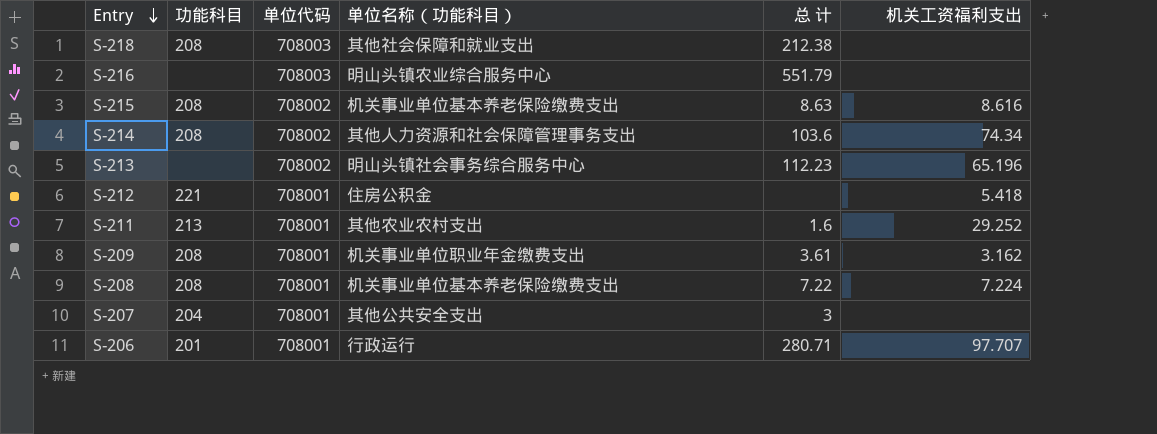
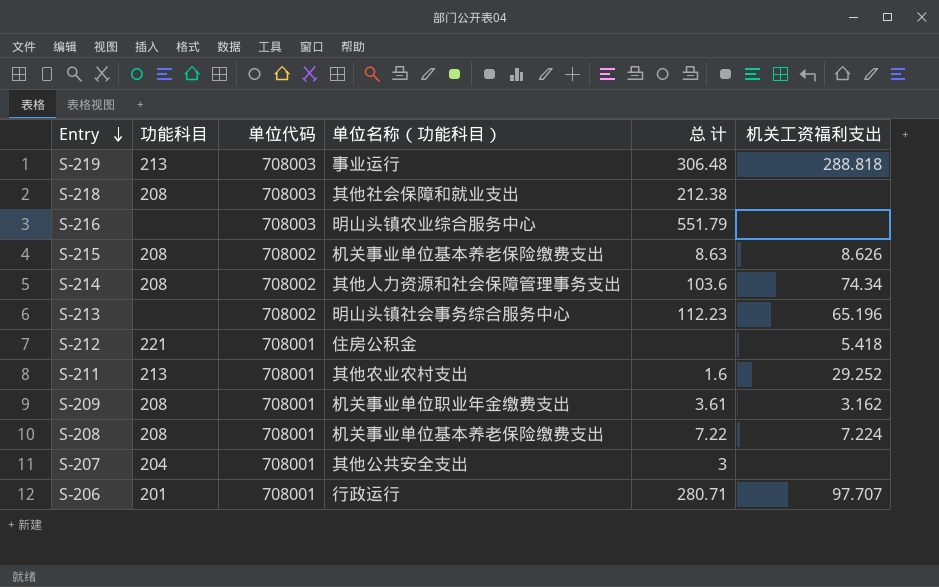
row S-219: none -> 213 | 708003 | 事业运行 | 306.48 | 288.818
S-215 | 机关工资福利支出: 8.616 -> 8.626

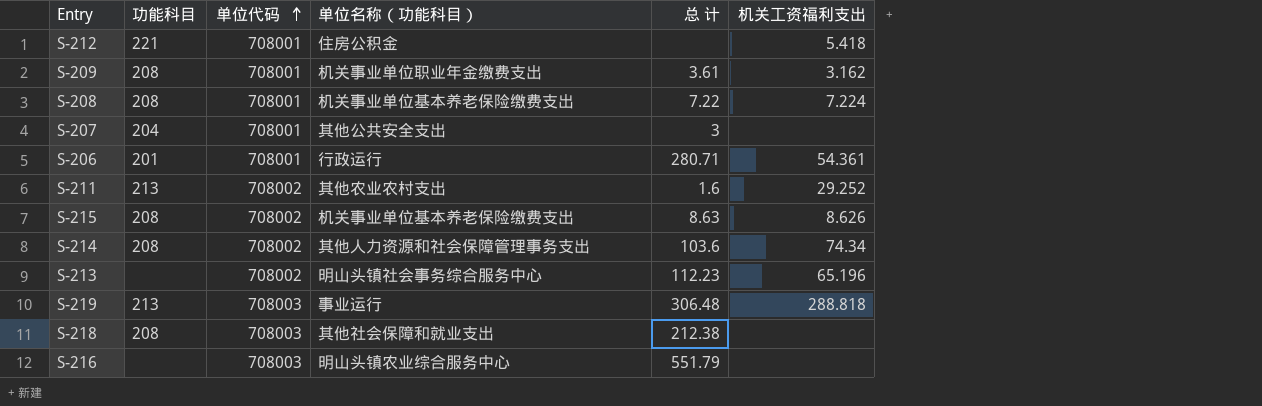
row order: Entry descending -> 单位代码 ascending
S-206 | 机关工资福利支出: 97.707 -> 54.361
S-211 | 单位代码: 708001 -> 708002

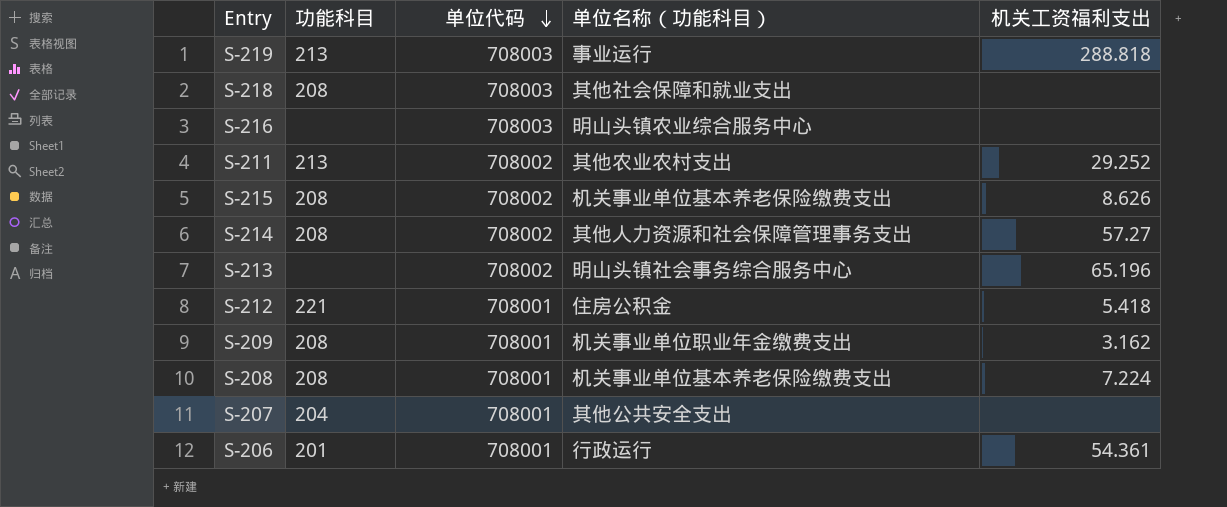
row order: 单位代码 ascending -> 单位代码 descending
column 总 计 | position: 5 -> none
S-214 | 机关工资福利支出: 74.34 -> 57.27

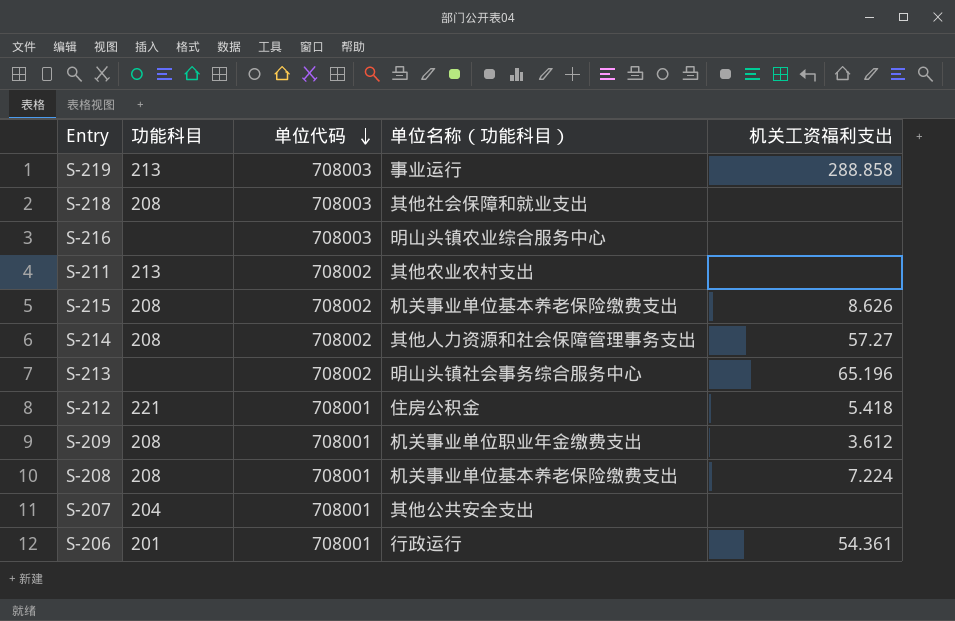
S-219 | 机关工资福利支出: 288.818 -> 288.858
S-211 | 机关工资福利支出: 29.252 -> none
S-209 | 机关工资福利支出: 3.162 -> 3.612

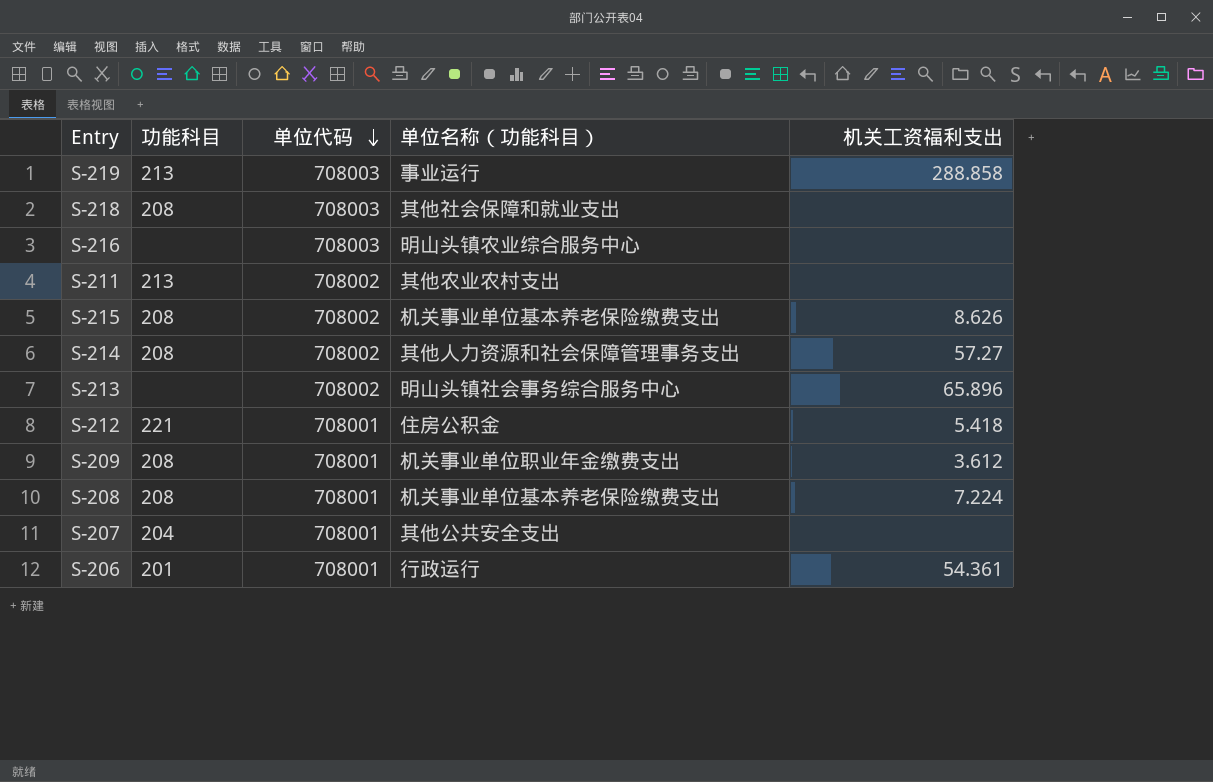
S-213 | 机关工资福利支出: 65.196 -> 65.896

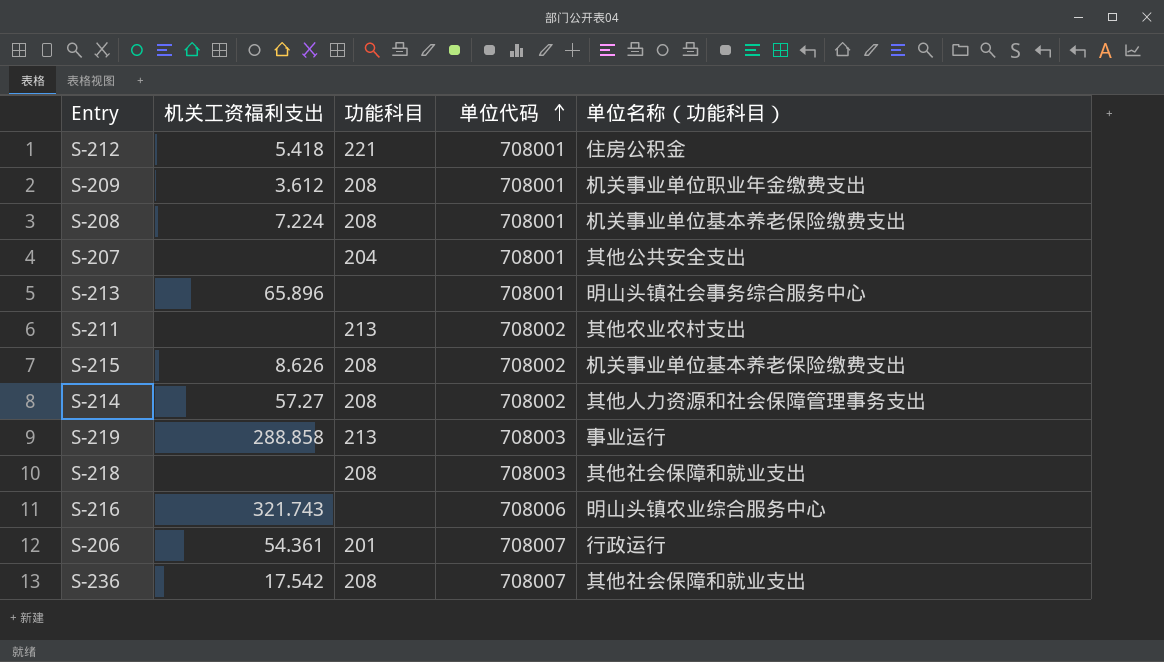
row order: 单位代码 descending -> 单位代码 ascending
column 机关工资福利支出 | position: 5 -> 2
S-213 | 单位代码: 708002 -> 708001
S-216 | 机关工资福利支出: none -> 321.743
S-216 | 单位代码: 708003 -> 708006
S-206 | 单位代码: 708001 -> 708007
row S-236: none -> 17.542 | 208 | 708007 | 其他社会保障和就业支出

